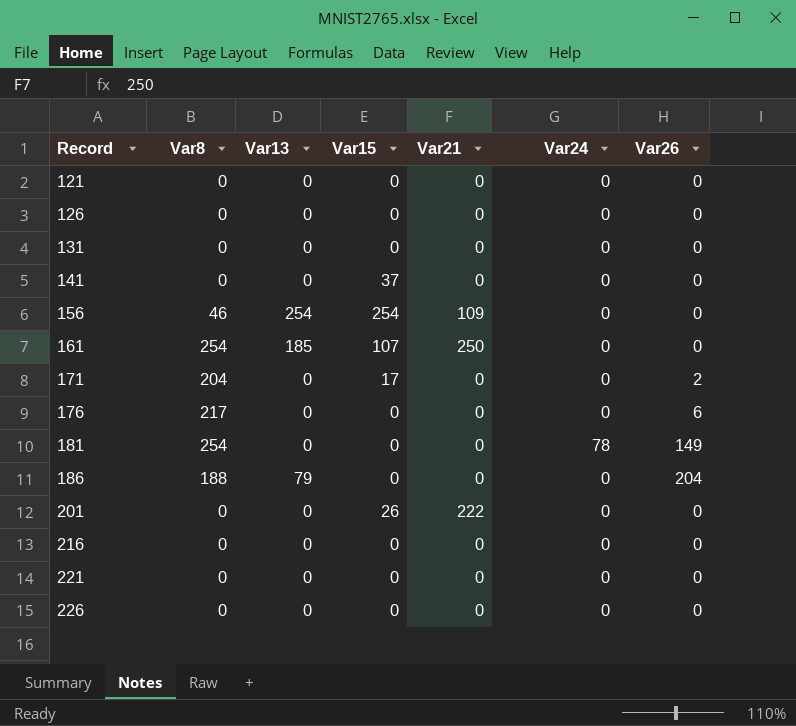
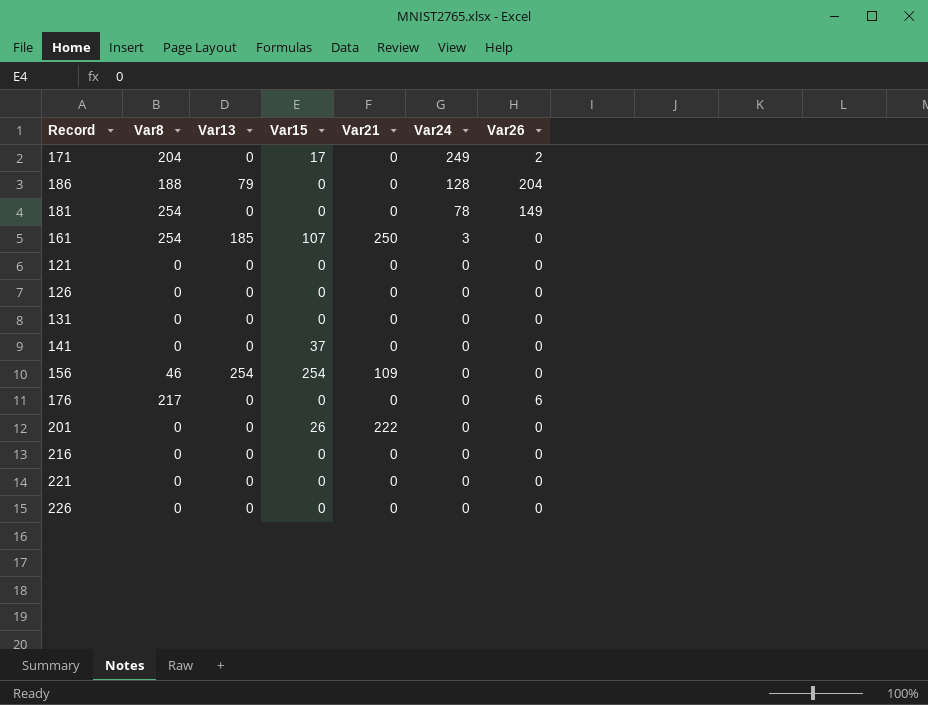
row order: Record ascending -> Var24 descending
171 | Var24: 0 -> 249
186 | Var24: 0 -> 128
161 | Var24: 0 -> 3

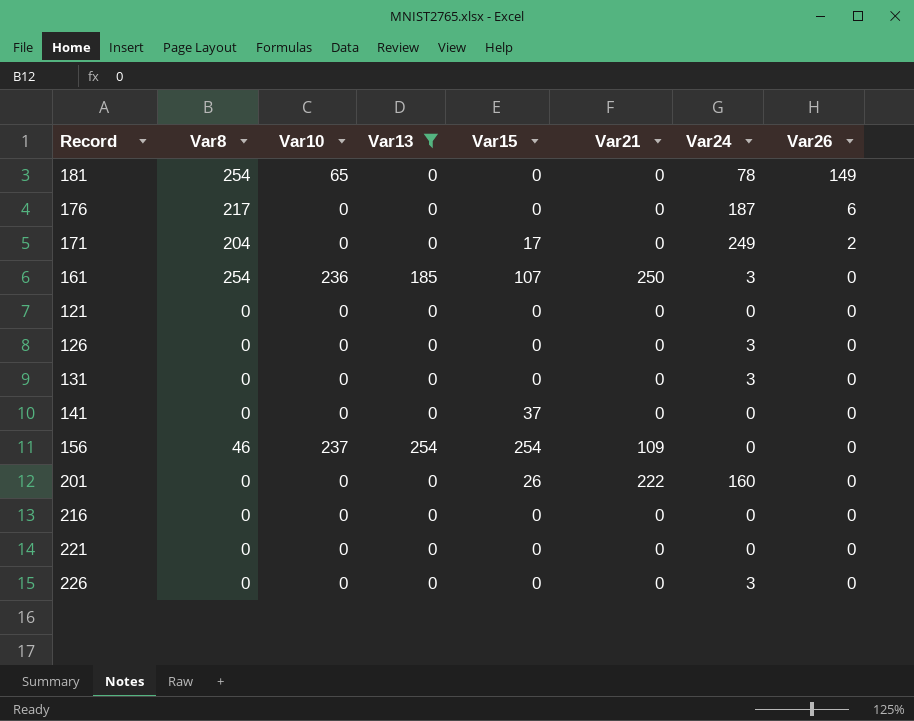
filter: none -> Var13 != 79
row order: Var24 descending -> Var26 descending
column Var10 | position: none -> 3
176 | Var24: 0 -> 187
126 | Var24: 0 -> 3
131 | Var24: 0 -> 3
201 | Var24: 0 -> 160
226 | Var24: 0 -> 3

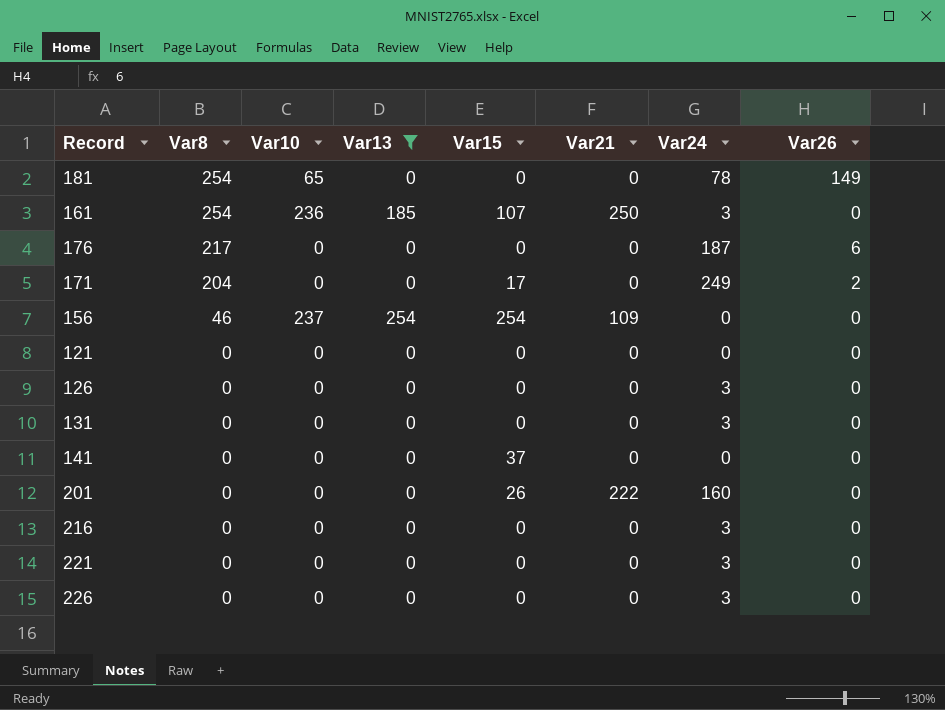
row order: Var26 descending -> Var8 descending
216 | Var24: 0 -> 3
221 | Var24: 0 -> 3

